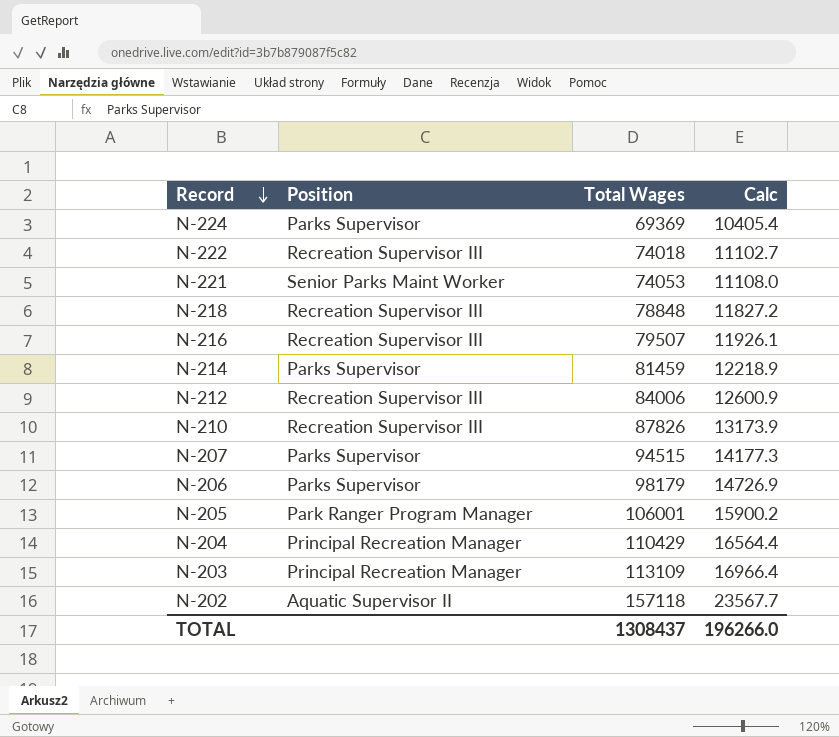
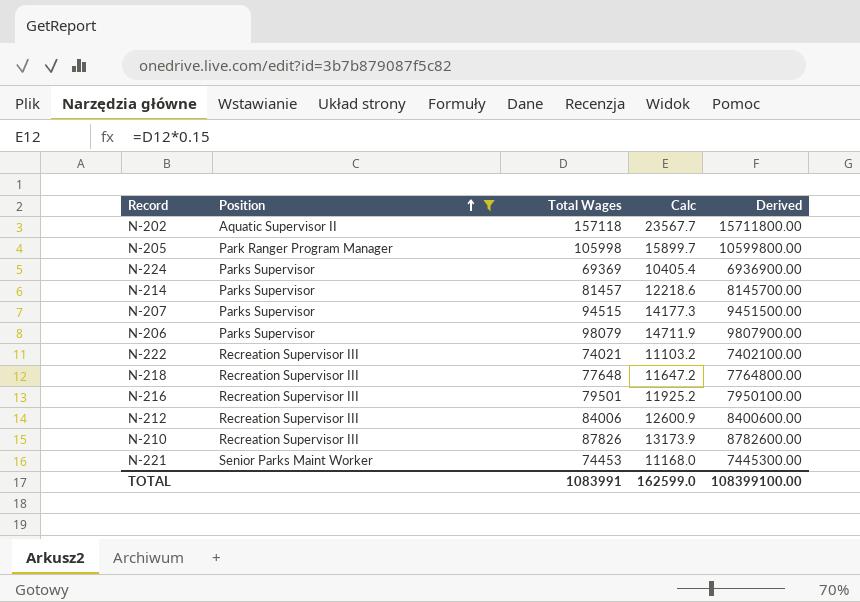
filter: none -> Position != Principal Recreation Manager
row order: Record descending -> Position ascending
column Derived | formula: none -> [Total Wages] * 100
N-205 | Total Wages: 106001 -> 105998
N-205 | Calc: 15900.2 -> 15899.7
N-214 | Total Wages: 81459 -> 81457
N-214 | Calc: 12218.9 -> 12218.6
N-206 | Total Wages: 98179 -> 98079
N-206 | Calc: 14726.9 -> 14711.9
N-222 | Total Wages: 74018 -> 74021
N-222 | Calc: 11102.7 -> 11103.2
N-218 | Total Wages: 78848 -> 77648
N-218 | Calc: 11827.2 -> 11647.2
N-216 | Total Wages: 79507 -> 79501
N-216 | Calc: 11926.1 -> 11925.2
N-221 | Total Wages: 74053 -> 74453
N-221 | Calc: 11108.0 -> 11168.0
TOTAL | Total Wages: 1308437 -> 1083991
TOTAL | Calc: 196266.0 -> 162599.0

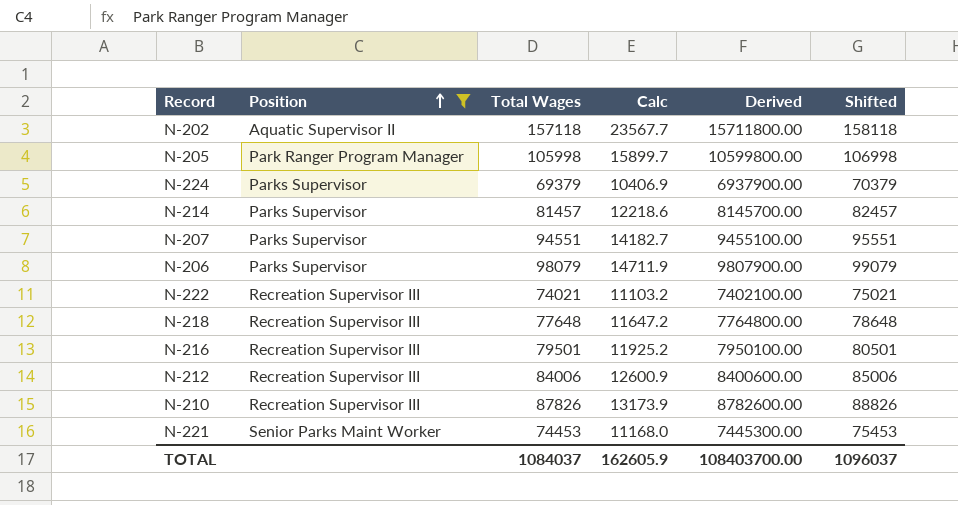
column Shifted | formula: none -> [Total Wages] + 1000
N-224 | Total Wages: 69369 -> 69379
N-224 | Calc: 10405.4 -> 10406.9
N-224 | Derived: 6936900.00 -> 6937900.00
N-207 | Total Wages: 94515 -> 94551
N-207 | Calc: 14177.3 -> 14182.7
N-207 | Derived: 9451500.00 -> 9455100.00
TOTAL | Total Wages: 1083991 -> 1084037
TOTAL | Calc: 162599.0 -> 162605.9
TOTAL | Derived: 108399100.00 -> 108403700.00

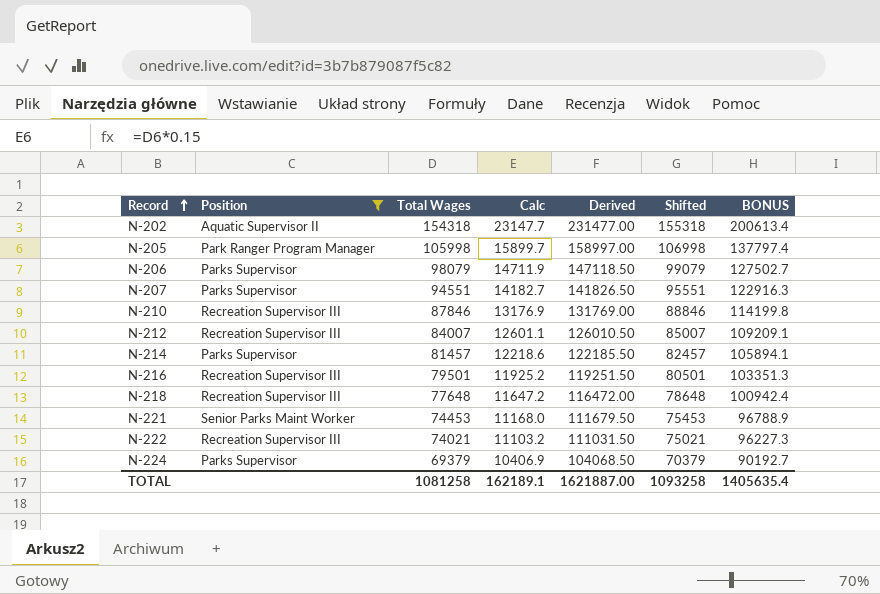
row order: Position ascending -> Record ascending
column Derived | formula: [Total Wages] * 100 -> [Total Wages] * 1.5
column BONUS | formula: none -> [Total Wages] * 1.3
N-202 | Total Wages: 157118 -> 154318
N-202 | Calc: 23567.7 -> 23147.7
N-202 | Shifted: 158118 -> 155318
N-210 | Total Wages: 87826 -> 87846
N-210 | Calc: 13173.9 -> 13176.9
N-210 | Shifted: 88826 -> 88846
N-212 | Total Wages: 84006 -> 84007
N-212 | Calc: 12600.9 -> 12601.1
N-212 | Shifted: 85006 -> 85007
TOTAL | Total Wages: 1084037 -> 1081258
TOTAL | Calc: 162605.9 -> 162189.1
TOTAL | Derived: 108403700.00 -> 1621887.00
TOTAL | Shifted: 1096037 -> 1093258

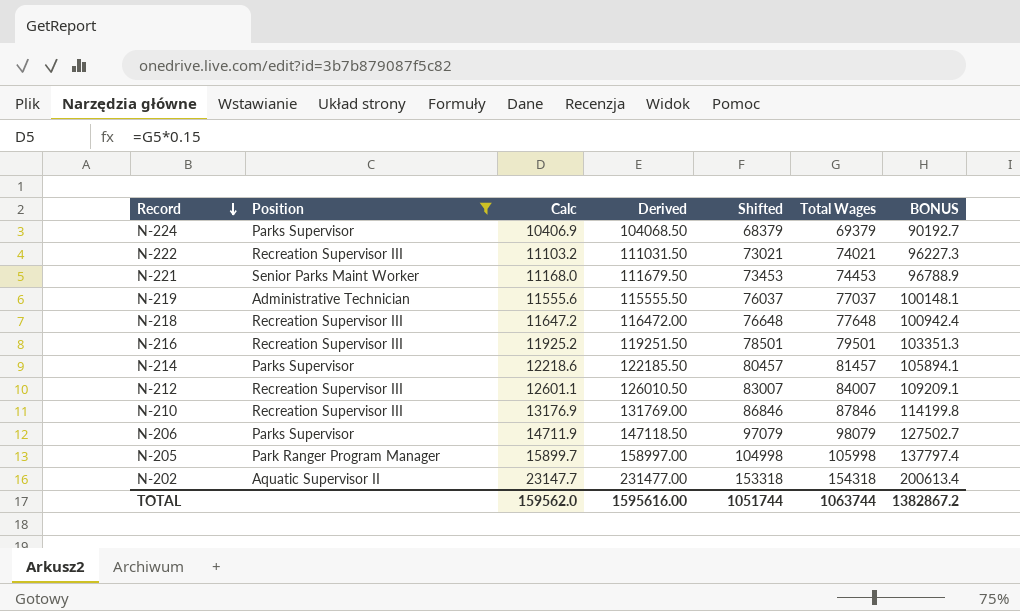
row order: Record ascending -> Record descending
column Shifted | formula: [Total Wages] + 1000 -> [Total Wages] - 1000
column Total Wages | position: 3 -> 6
row N-207: Parks Supervisor | 94551 | 14182.7 | 141826.50 | 95551 | 122916.3 -> none
row N-219: none -> Administrative Technician | 11555.6 | 115555.50 | 76037 | 77037 | 100148.1
TOTAL | Calc: 162189.1 -> 159562.0
TOTAL | Derived: 1621887.00 -> 1595616.00
TOTAL | Shifted: 1093258 -> 1051744
TOTAL | Total Wages: 1081258 -> 1063744
TOTAL | BONUS: 1405635.4 -> 1382867.2

